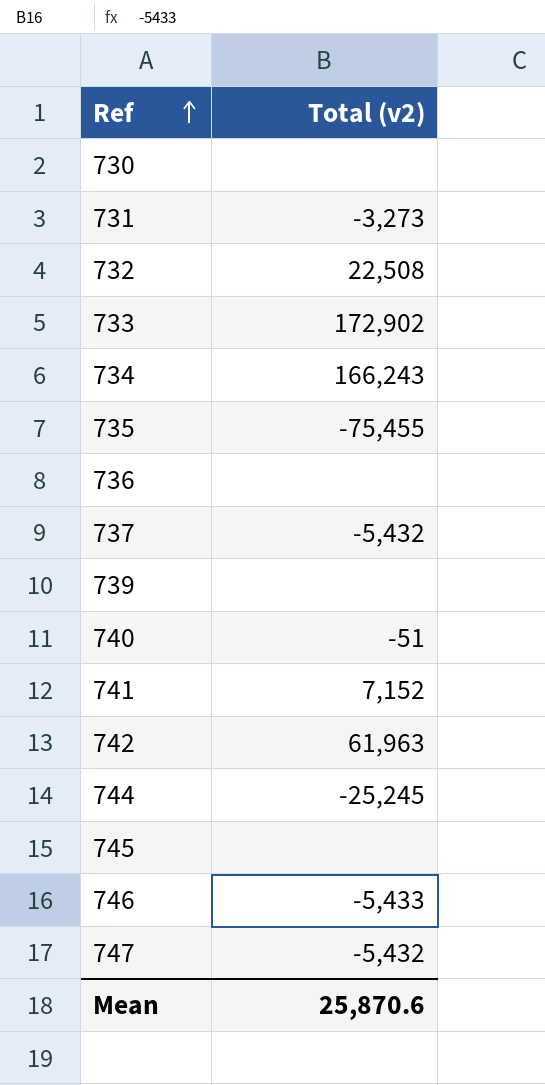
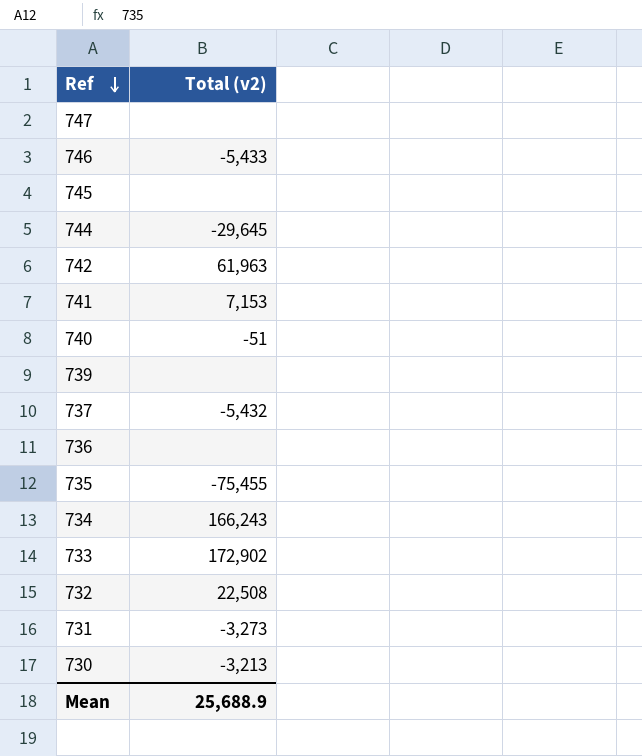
row order: Ref ascending -> Ref descending
747 | Total (v2): -5,432 -> none
744 | Total (v2): -25,245 -> -29,645
741 | Total (v2): 7,152 -> 7,153
730 | Total (v2): none -> -3,213
Mean | Total (v2): 25,870.6 -> 25,688.9

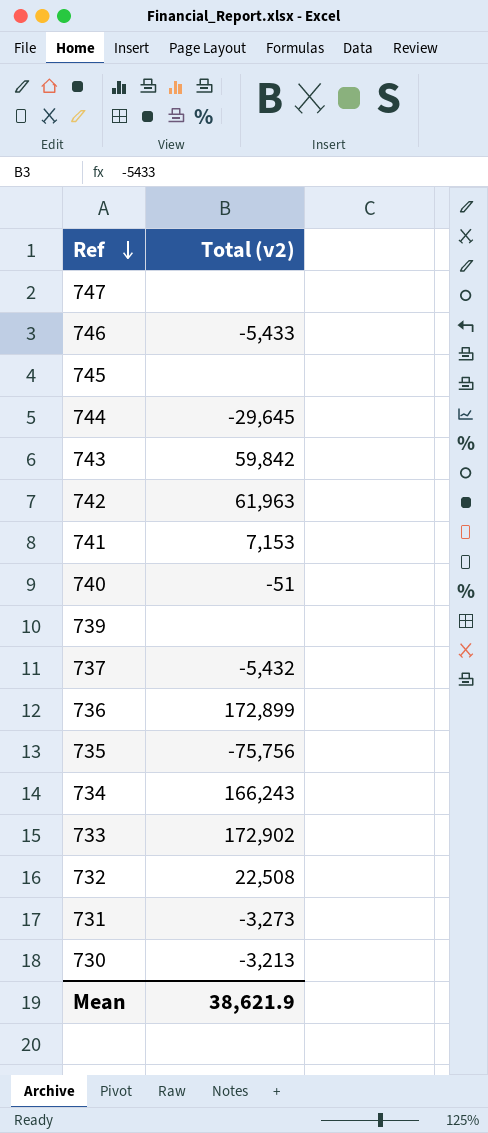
row 743: none -> 59,842
736 | Total (v2): none -> 172,899
735 | Total (v2): -75,455 -> -75,756
Mean | Total (v2): 25,688.9 -> 38,621.9

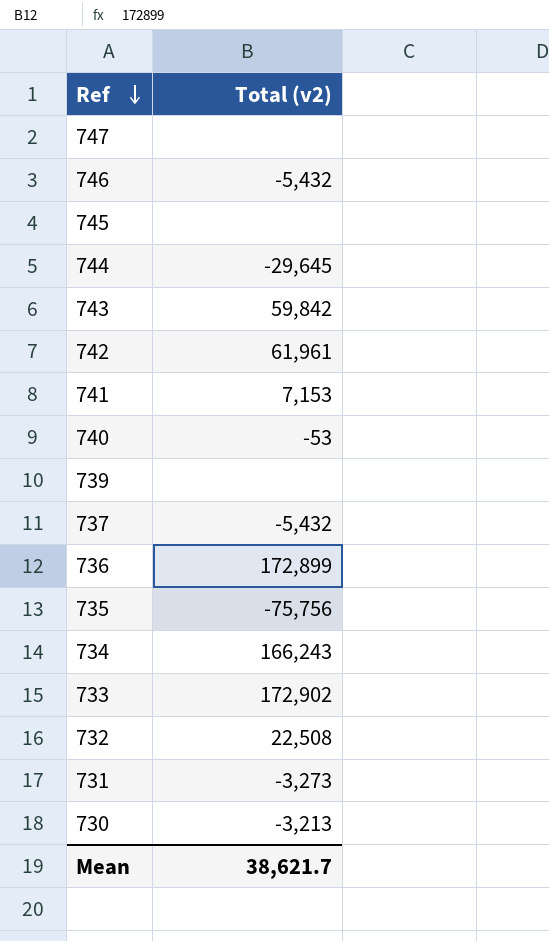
746 | Total (v2): -5,433 -> -5,432
742 | Total (v2): 61,963 -> 61,961
740 | Total (v2): -51 -> -53
Mean | Total (v2): 38,621.9 -> 38,621.7

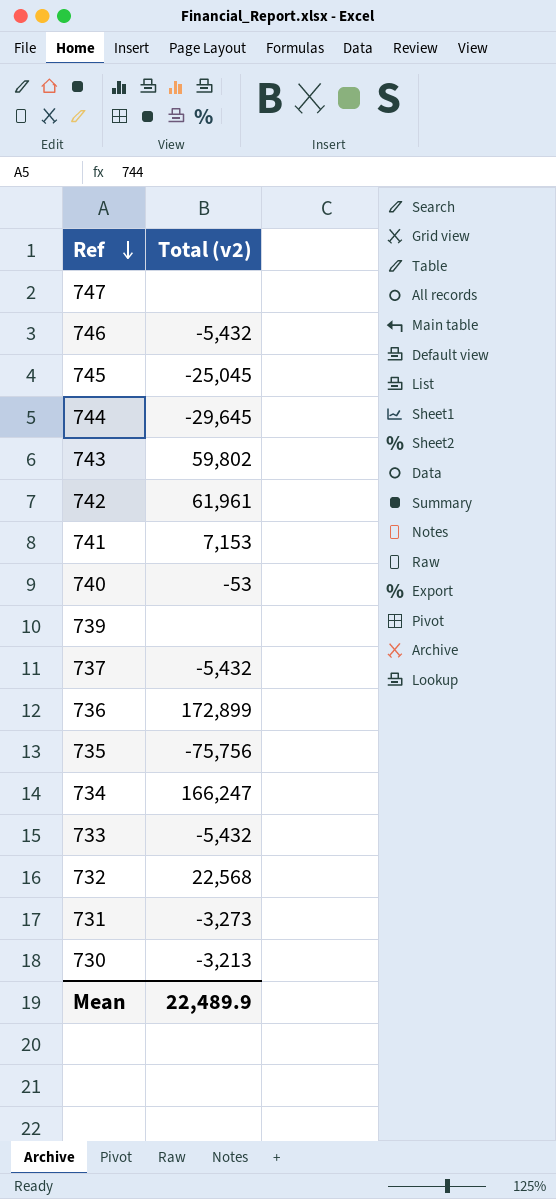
745 | Total (v2): none -> -25,045
743 | Total (v2): 59,842 -> 59,802
734 | Total (v2): 166,243 -> 166,247
733 | Total (v2): 172,902 -> -5,432
732 | Total (v2): 22,508 -> 22,568
Mean | Total (v2): 38,621.7 -> 22,489.9

